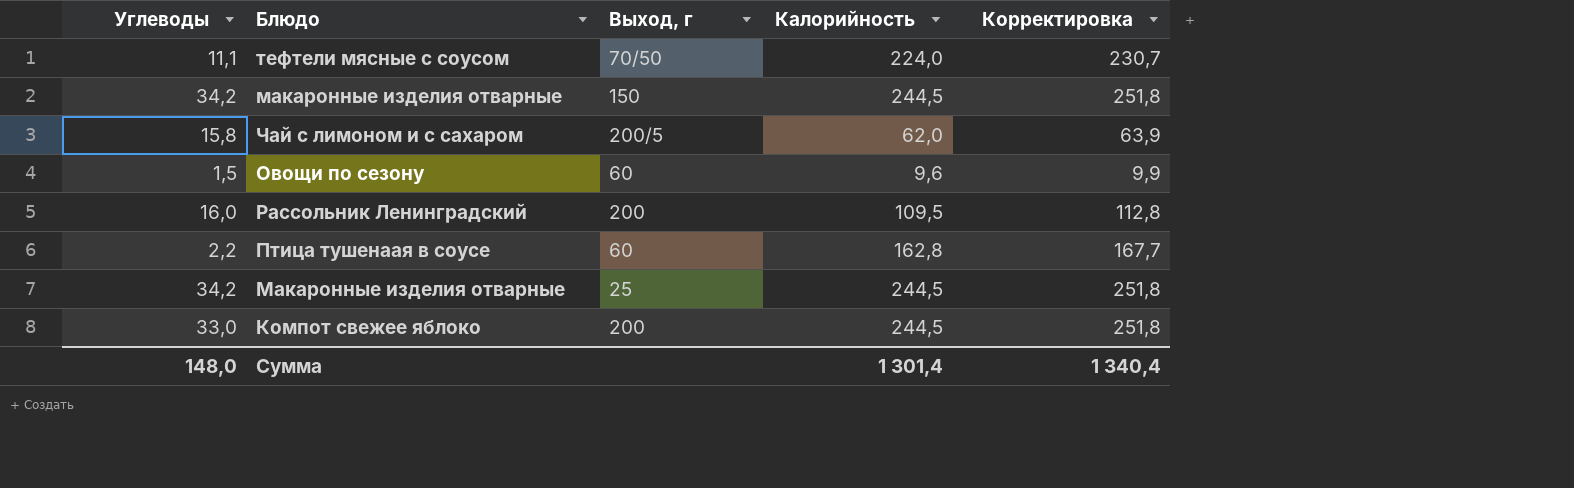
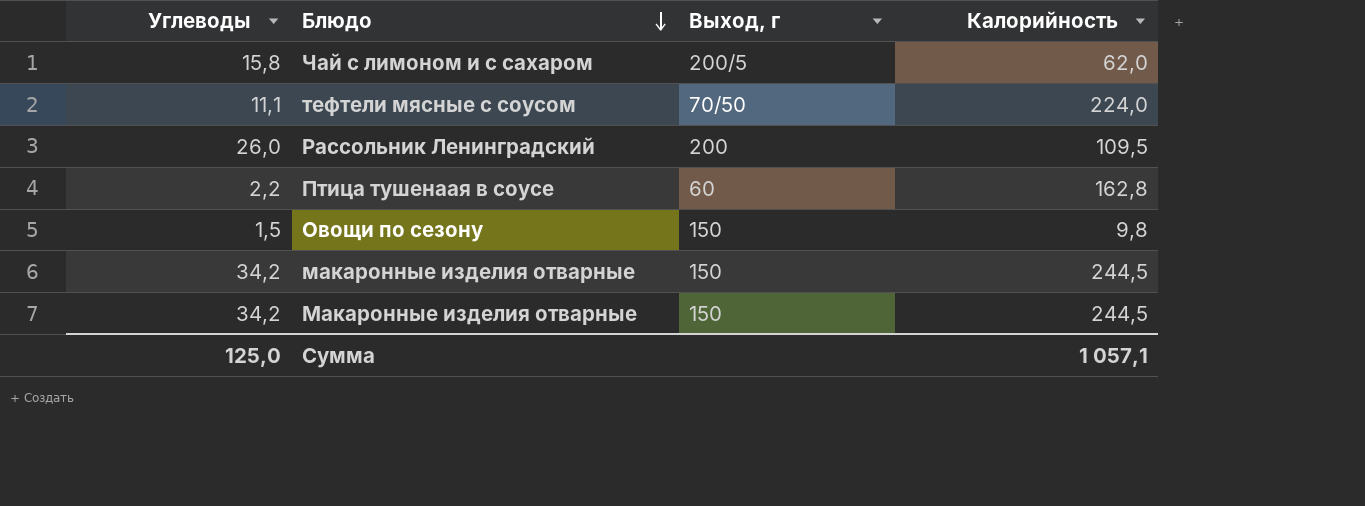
row order: none -> Блюдо descending
column Корректировка | formula: [Калорийность] * 1,03 -> none
row Компот свежее яблоко: 33,0 | 200 | 244,5 | 251,8 -> none
Рассольник Ленинградский | Углеводы: 16,0 -> 26,0
Овощи по сезону | Выход, г: 60 -> 150
Овощи по сезону | Калорийность: 9,6 -> 9,8
Макаронные изделия отварные | Выход, г: 25 -> 150
Сумма | Углеводы: 148,0 -> 125,0
Сумма | Калорийность: 1 301,4 -> 1 057,1

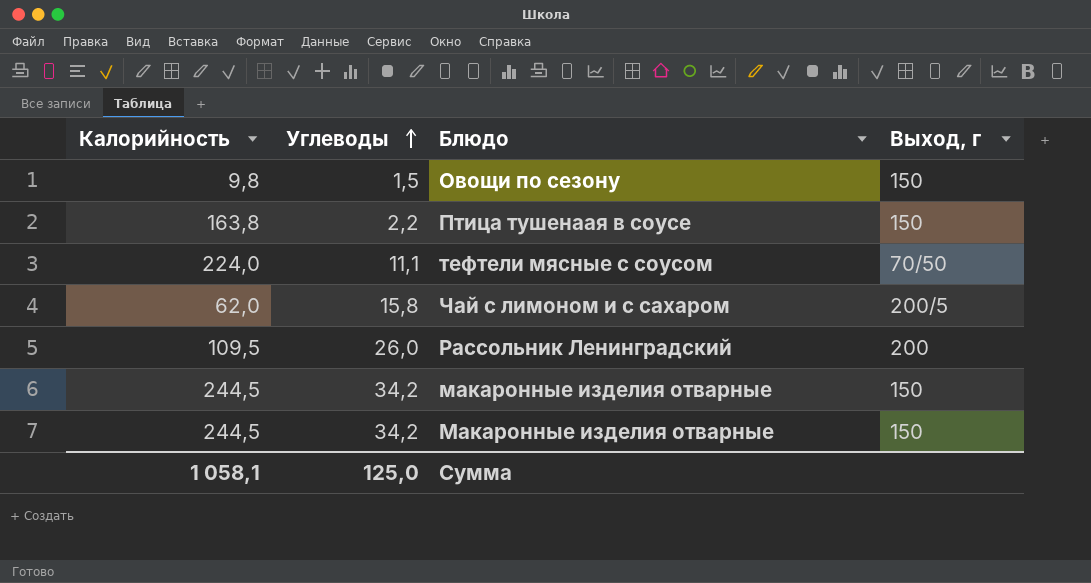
row order: Блюдо descending -> Углеводы ascending
column Калорийность | position: 4 -> 1
Птица тушенаая в соусе | Калорийность: 162,8 -> 163,8
Птица тушенаая в соусе | Выход, г: 60 -> 150
Сумма | Калорийность: 1 057,1 -> 1 058,1

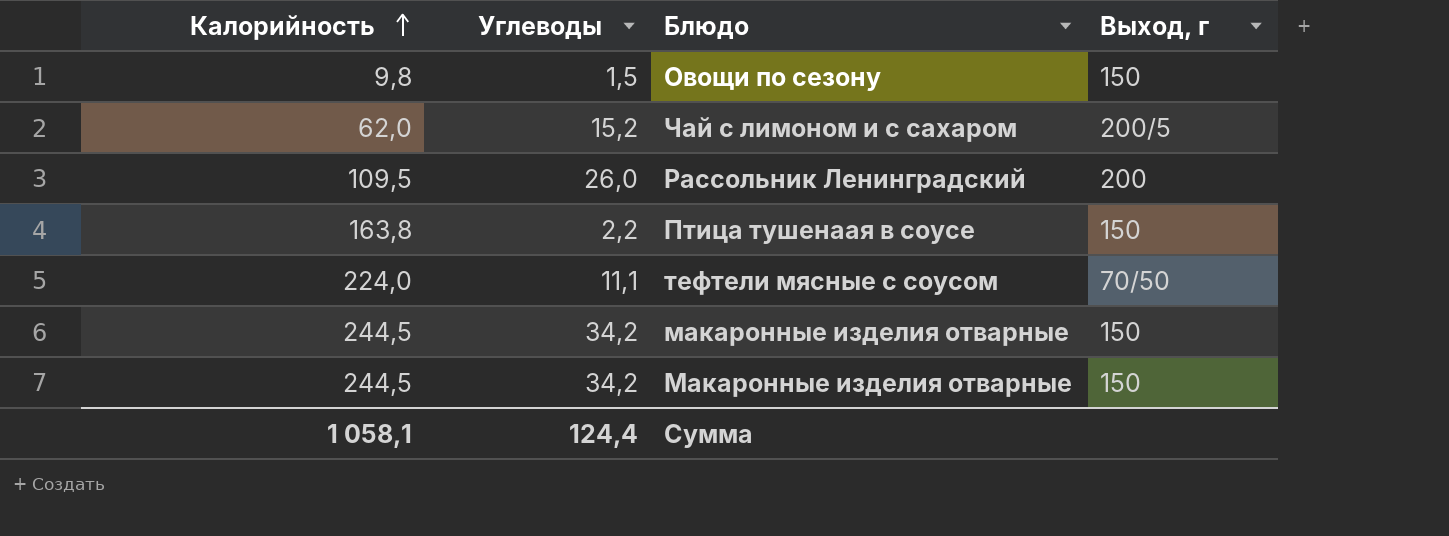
row order: Углеводы ascending -> Калорийность ascending
Чай с лимоном и с сахаром | Углеводы: 15,8 -> 15,2
Сумма | Углеводы: 125,0 -> 124,4

